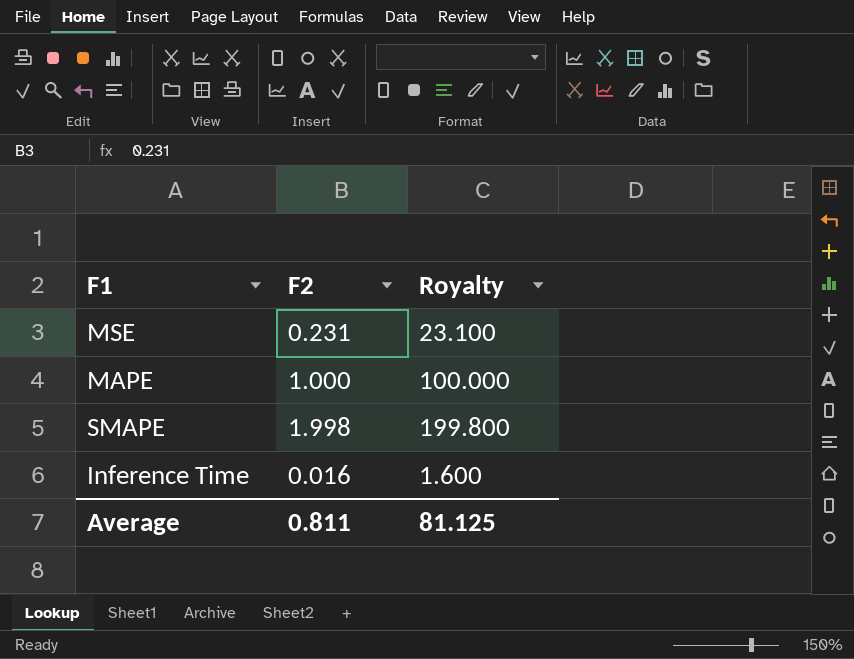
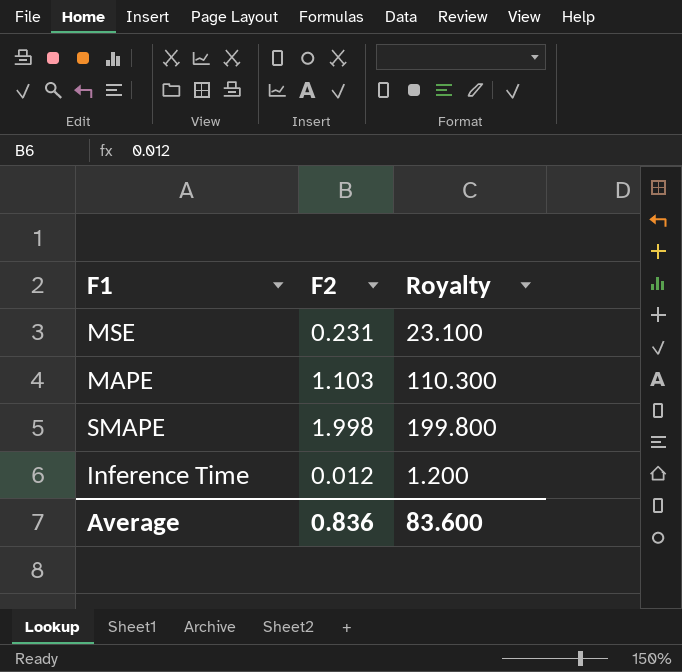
MAPE | F2: 1.000 -> 1.103
MAPE | Royalty: 100.000 -> 110.300
Inference Time | F2: 0.016 -> 0.012
Inference Time | Royalty: 1.600 -> 1.200
Average | F2: 0.811 -> 0.836
Average | Royalty: 81.125 -> 83.600

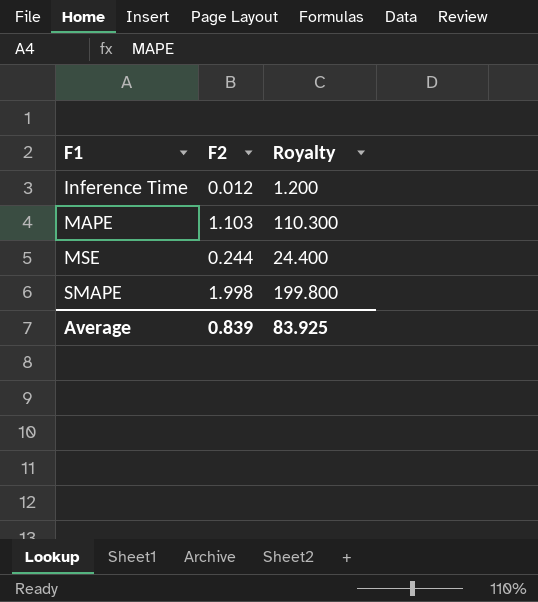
row order: none -> F1 ascending
MSE | F2: 0.231 -> 0.244
MSE | Royalty: 23.100 -> 24.400
Average | F2: 0.836 -> 0.839
Average | Royalty: 83.600 -> 83.925

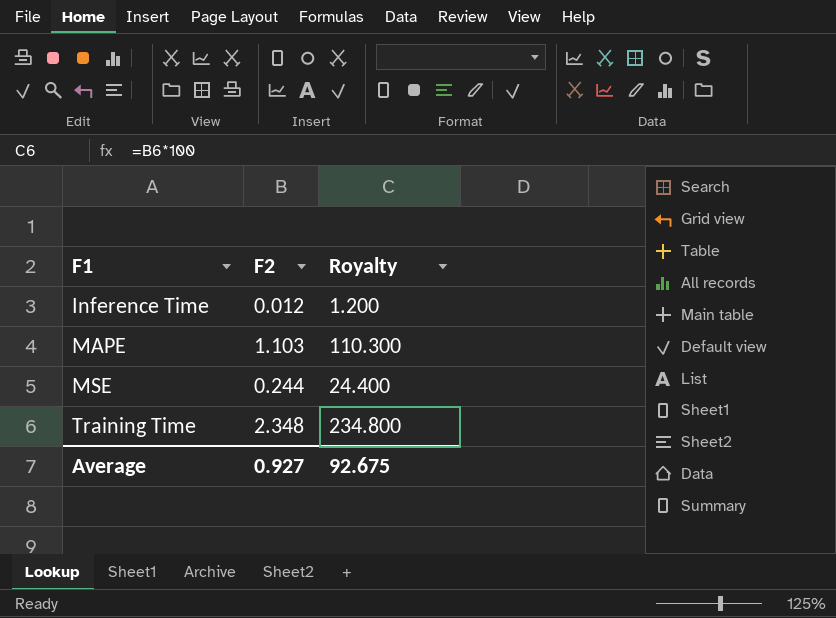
row SMAPE: 1.998 | 199.800 -> none
row Training Time: none -> 2.348 | 234.800
Average | F2: 0.839 -> 0.927
Average | Royalty: 83.925 -> 92.675

